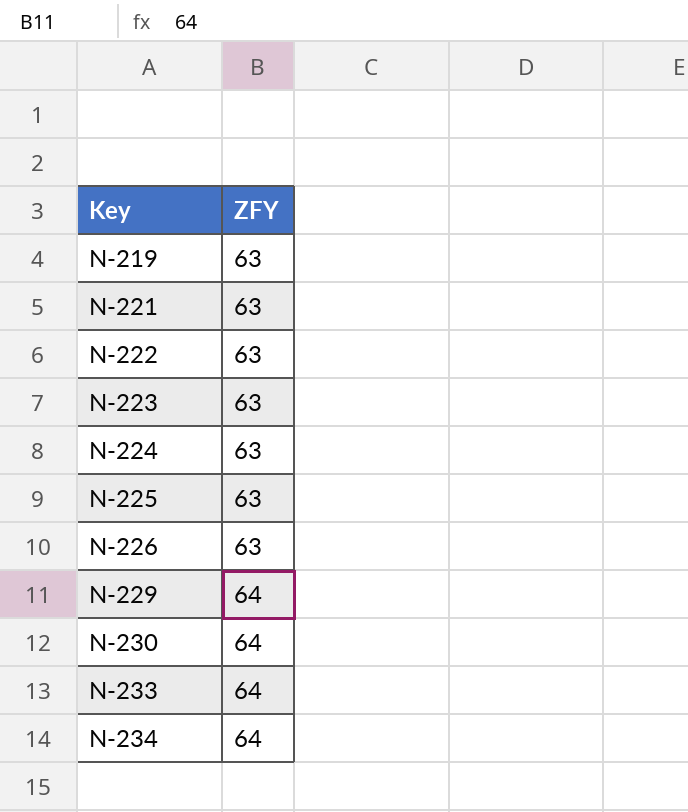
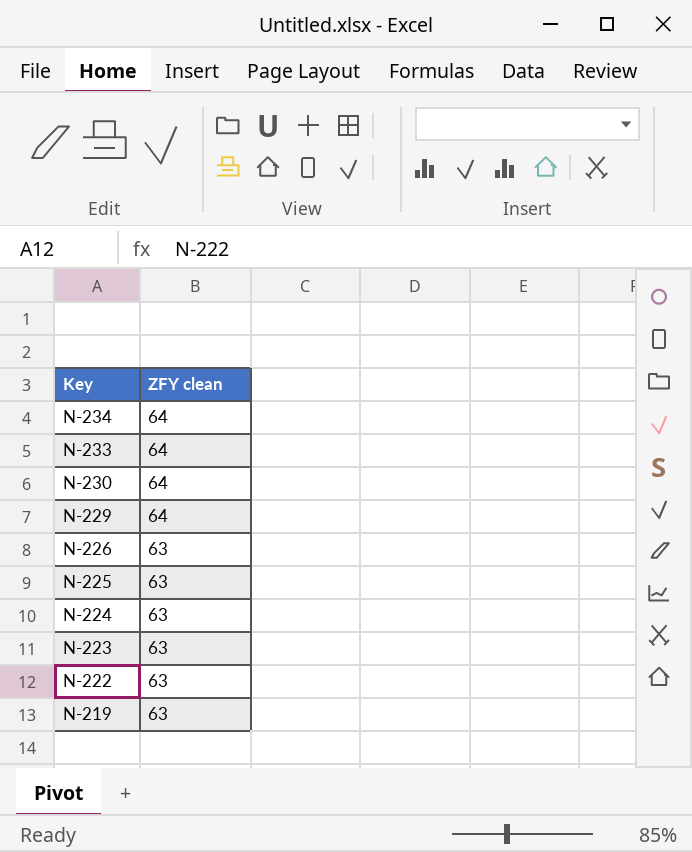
row order: Key ascending -> Key descending
column name: ZFY -> ZFY clean
row N-221: 63 -> none

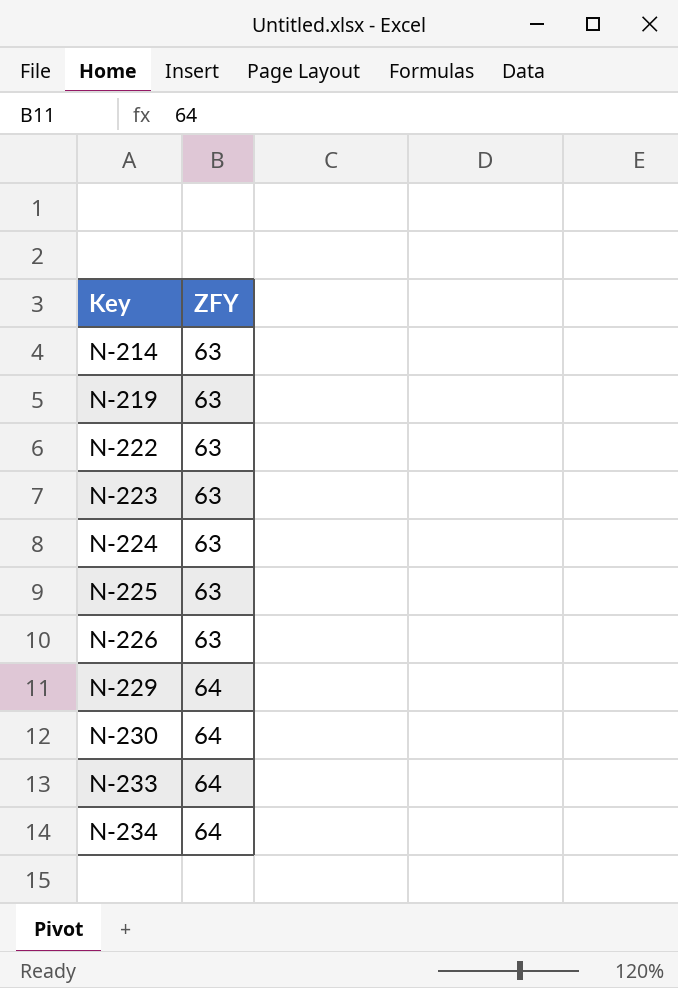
row order: Key descending -> Key ascending
column name: ZFY clean -> ZFY
row N-214: none -> 63

